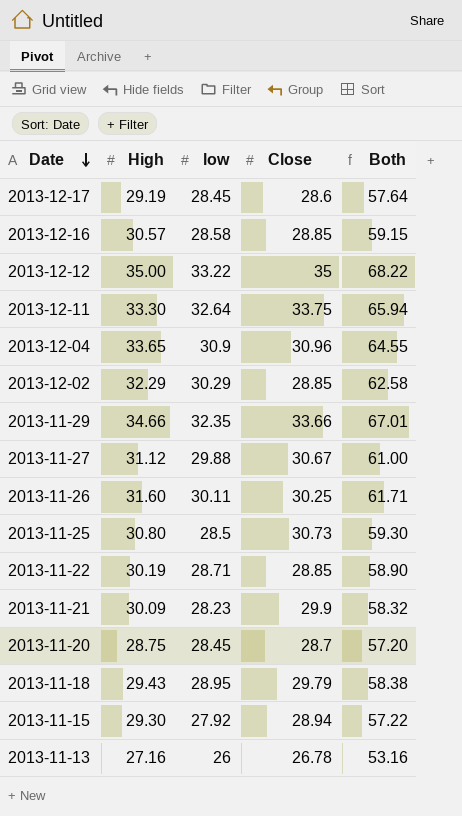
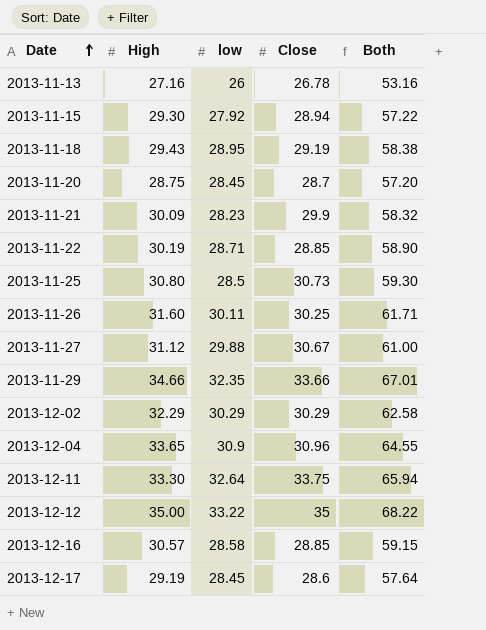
row order: Date descending -> Date ascending
2013-11-18 | Close: 29.79 -> 29.19
2013-12-02 | Close: 28.85 -> 30.29

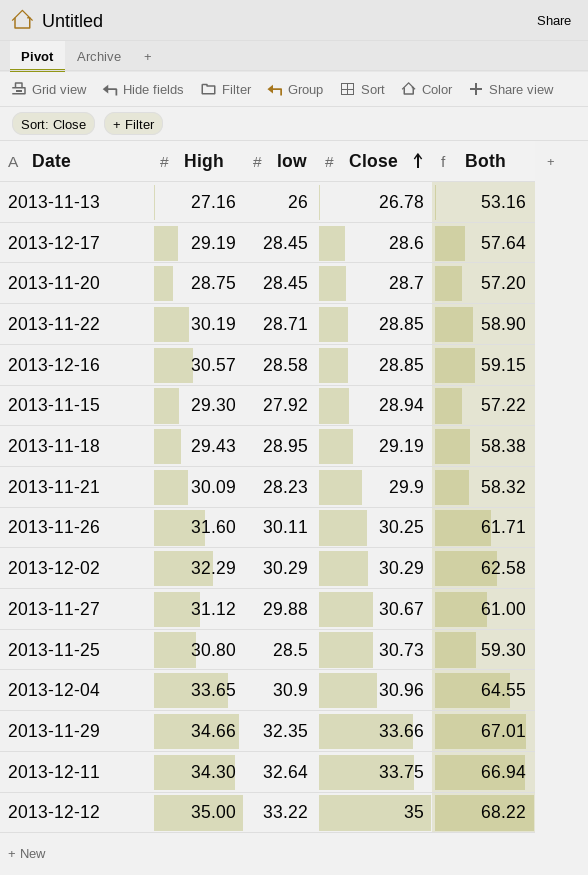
row order: Date ascending -> Close ascending
2013-12-11 | High: 33.30 -> 34.30
2013-12-11 | Both: 65.94 -> 66.94

